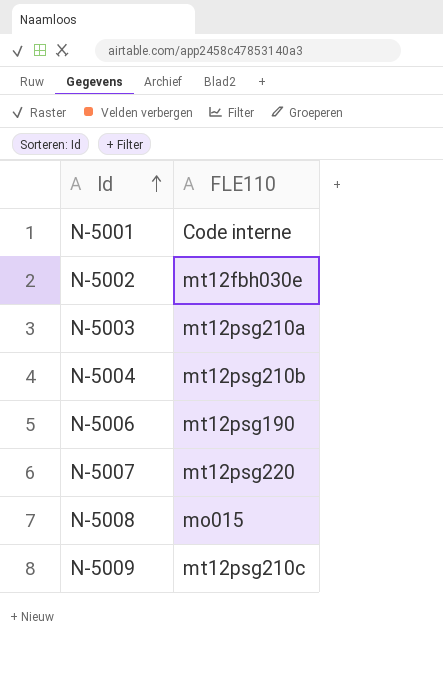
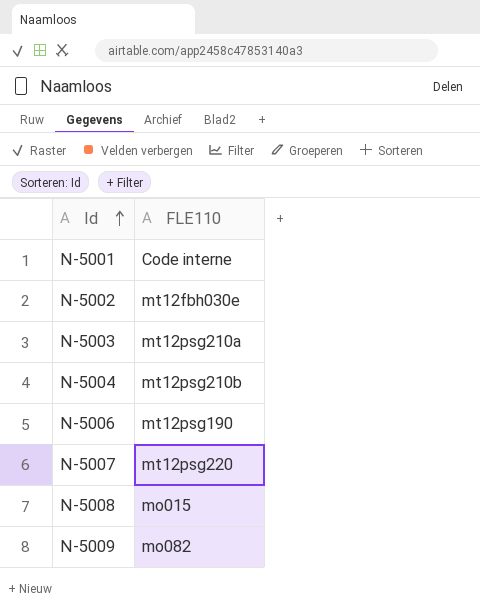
N-5009 | FLE110: mt12psg210c -> mo082

